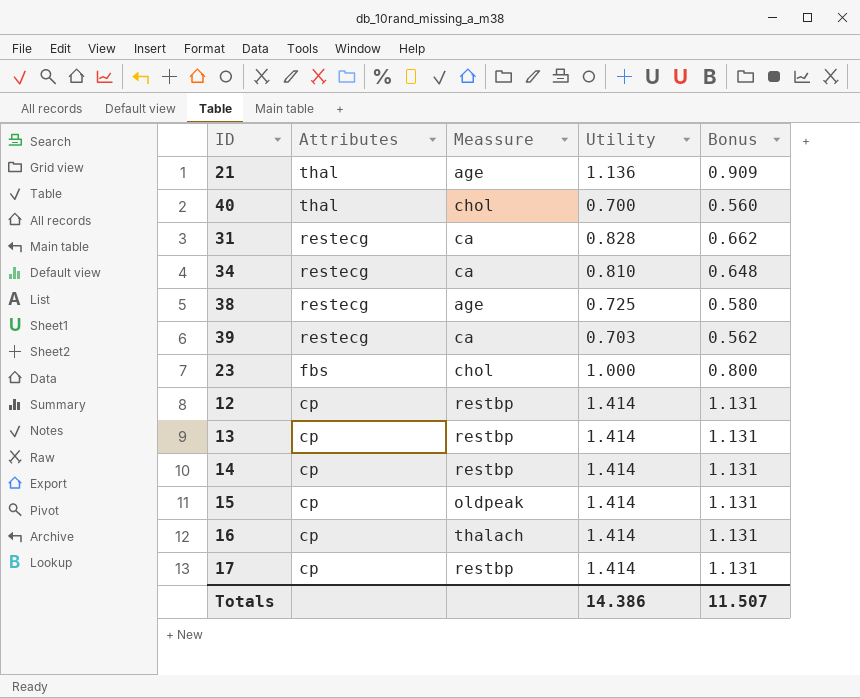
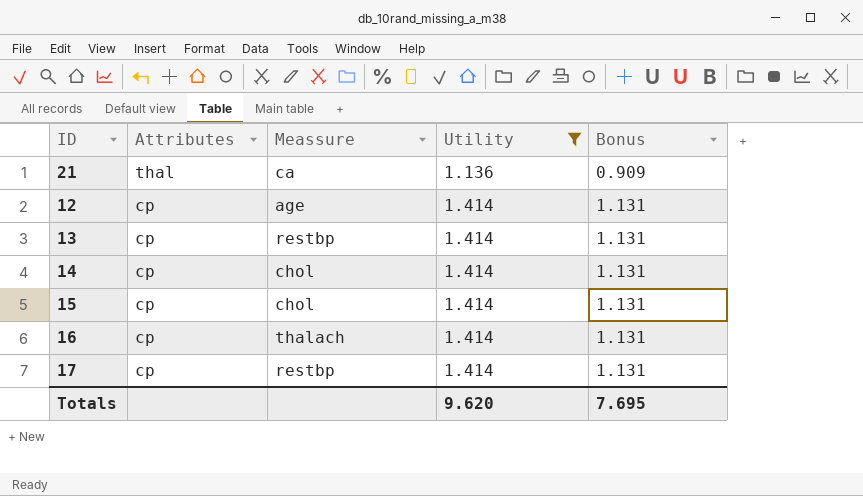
filter: none -> Utility >= 1.136
21 | Meassure: age -> ca
12 | Meassure: restbp -> age
14 | Meassure: restbp -> chol
15 | Meassure: oldpeak -> chol
Totals | Utility: 14.386 -> 9.620
Totals | Bonus: 11.507 -> 7.695

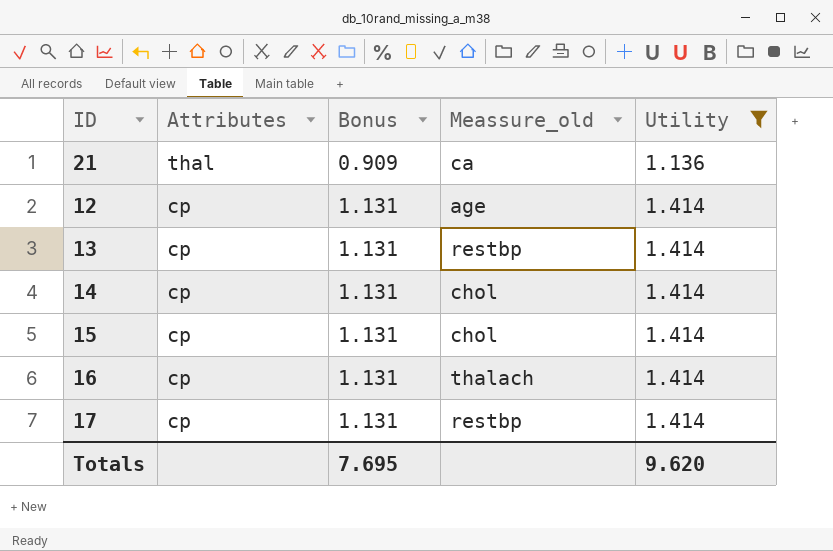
column Bonus | position: 5 -> 3
column name: Meassure -> Meassure_old

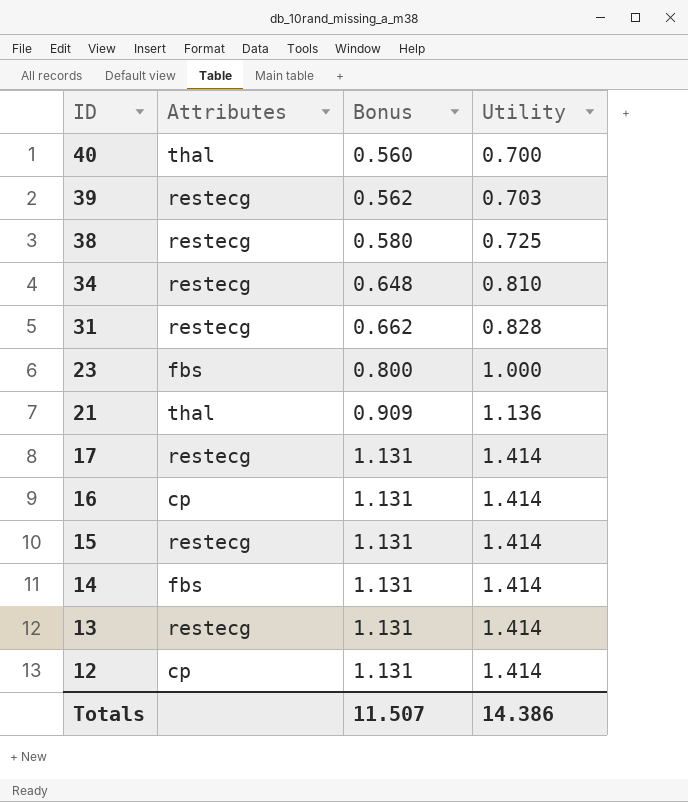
filter: Utility >= 1.136 -> none
row order: Attributes descending -> ID descending
column Meassure_old | position: 4 -> none
17 | Attributes: cp -> restecg
15 | Attributes: cp -> restecg
14 | Attributes: cp -> fbs
13 | Attributes: cp -> restecg
Totals | Bonus: 7.695 -> 11.507
Totals | Utility: 9.620 -> 14.386

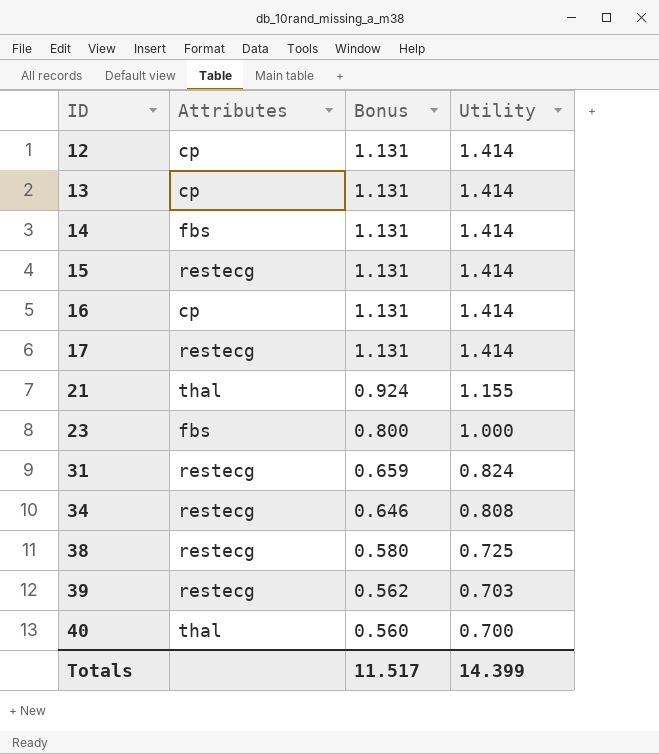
row order: ID descending -> ID ascending
13 | Attributes: restecg -> cp
21 | Bonus: 0.909 -> 0.924
21 | Utility: 1.136 -> 1.155
31 | Bonus: 0.662 -> 0.659
31 | Utility: 0.828 -> 0.824
34 | Bonus: 0.648 -> 0.646
34 | Utility: 0.810 -> 0.808
Totals | Bonus: 11.507 -> 11.517
Totals | Utility: 14.386 -> 14.399

